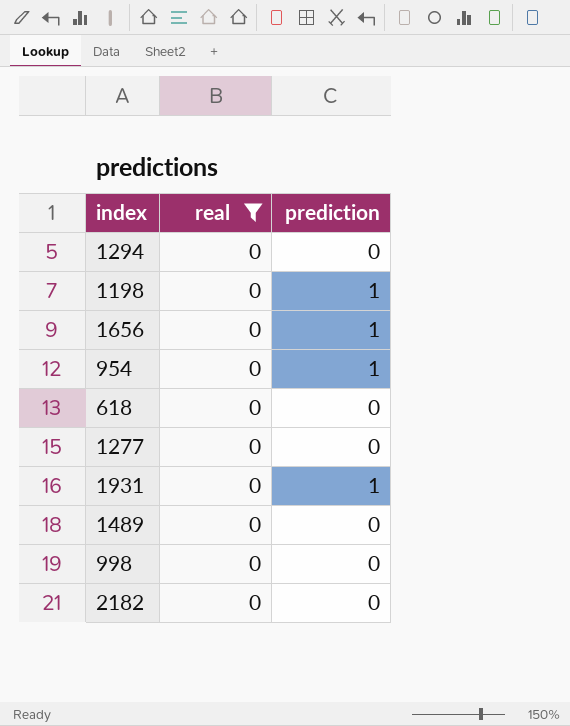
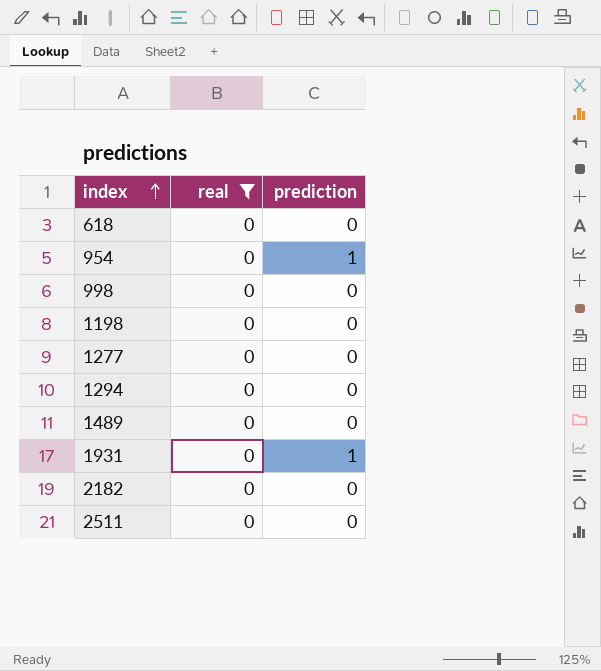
row order: none -> index ascending
row 1656: 0 | 1 -> none
1198 | prediction: 1 -> 0
row 2511: none -> 0 | 0

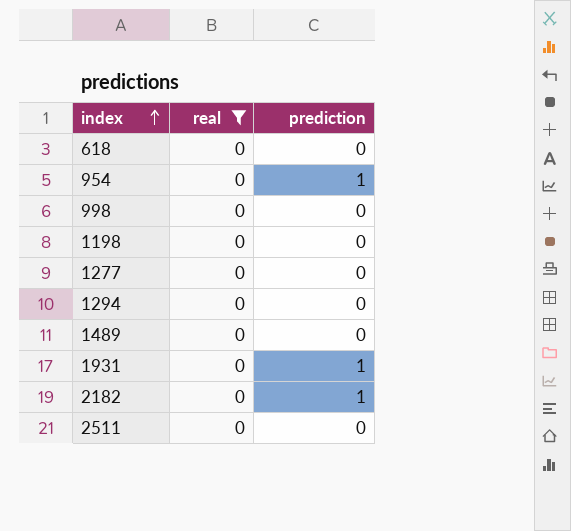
2182 | prediction: 0 -> 1

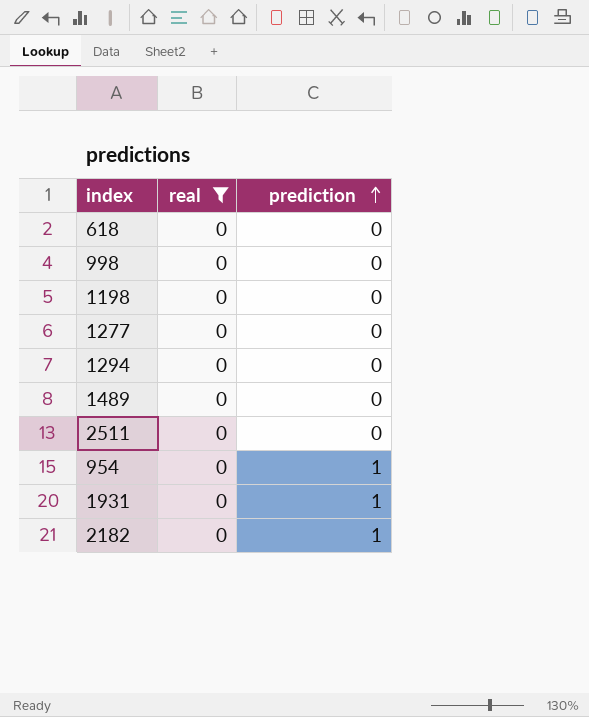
row order: index ascending -> prediction ascending

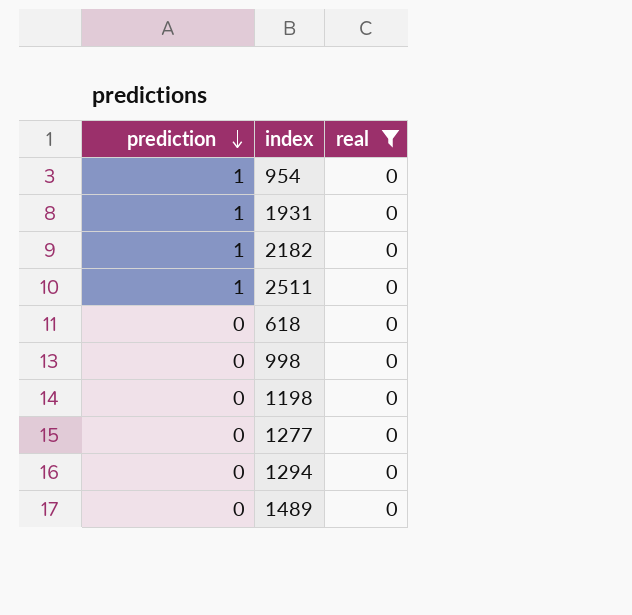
row order: prediction ascending -> prediction descending
column prediction | position: 3 -> 1
2511 | prediction: 0 -> 1

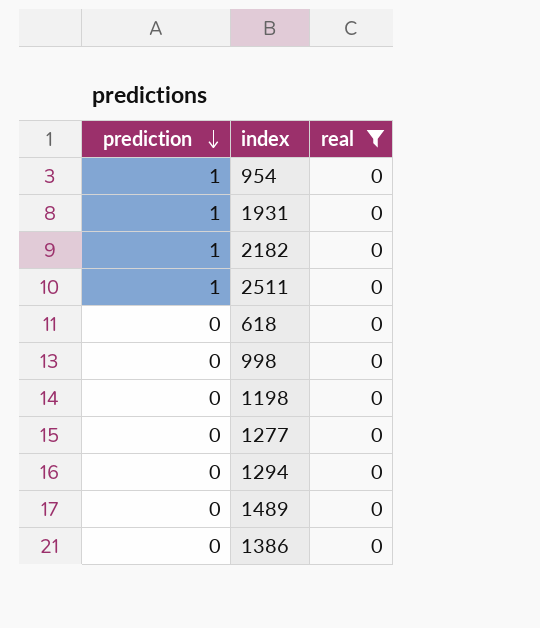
row 1386: none -> 0 | 0

